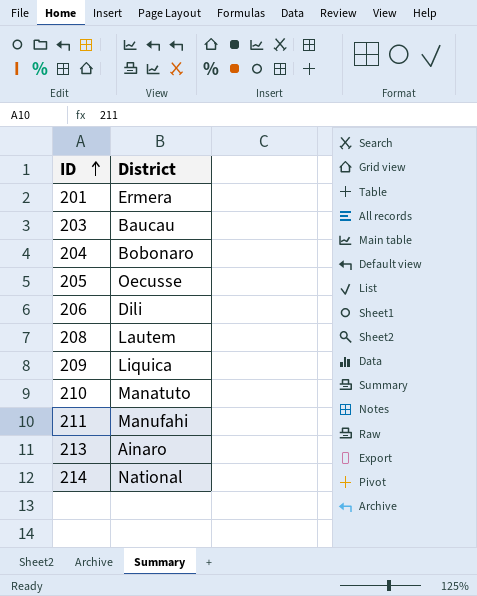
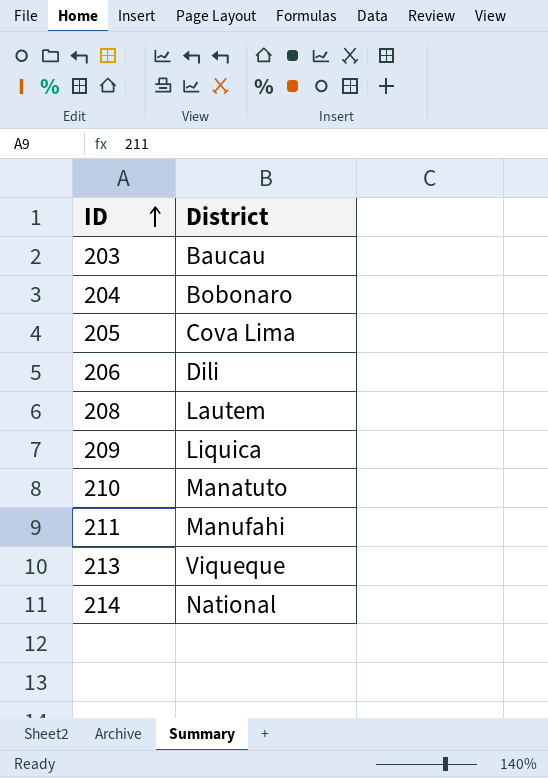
row 201: Ermera -> none
205 | District: Oecusse -> Cova Lima
213 | District: Ainaro -> Viqueque

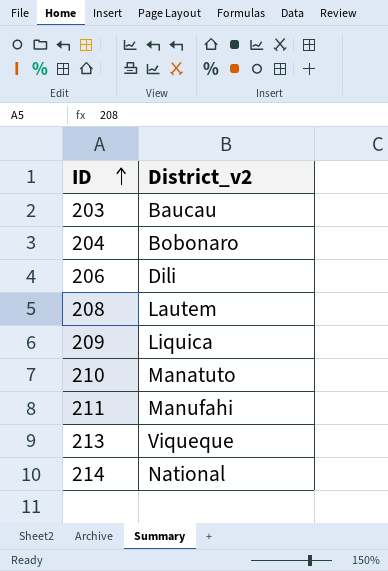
column name: District -> District_v2
row 205: Cova Lima -> none

